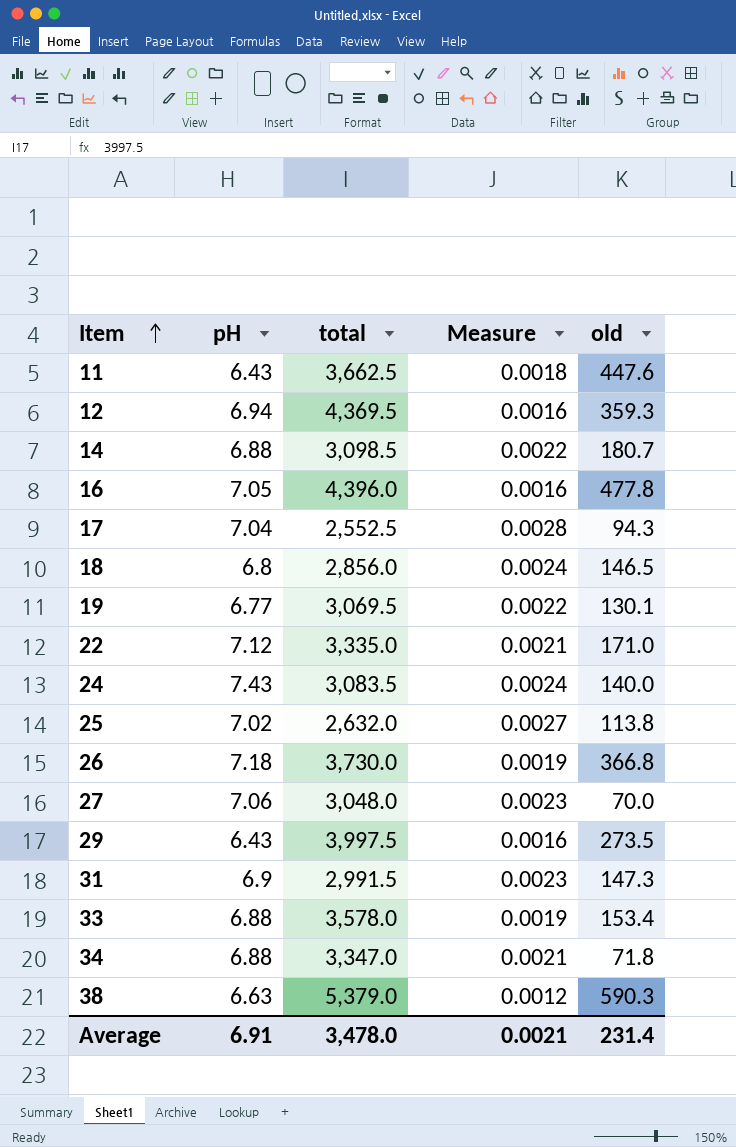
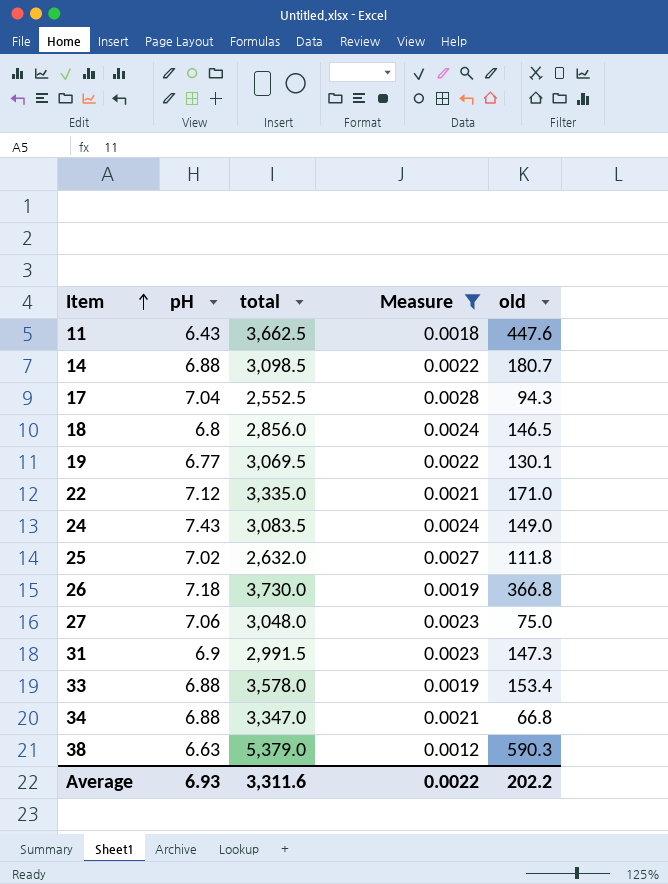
filter: none -> Measure != 0.0016
24 | old: 140.0 -> 149.0
25 | old: 113.8 -> 111.8
27 | old: 70.0 -> 75.0
34 | old: 71.8 -> 66.8
Average | pH: 6.91 -> 6.93
Average | total: 3,478.0 -> 3,311.6
Average | Measure: 0.0021 -> 0.0022
Average | old: 231.4 -> 202.2

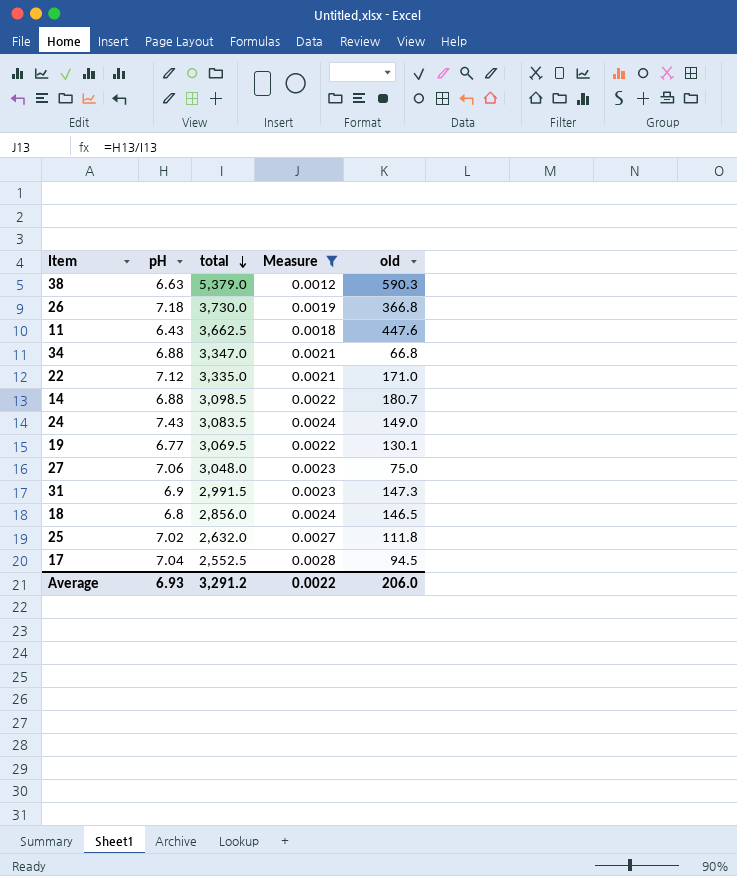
row order: Item ascending -> total descending
row 33: 6.88 | 3,578.0 | 0.0019 | 153.4 -> none
17 | old: 94.3 -> 94.5
Average | total: 3,311.6 -> 3,291.2
Average | old: 202.2 -> 206.0

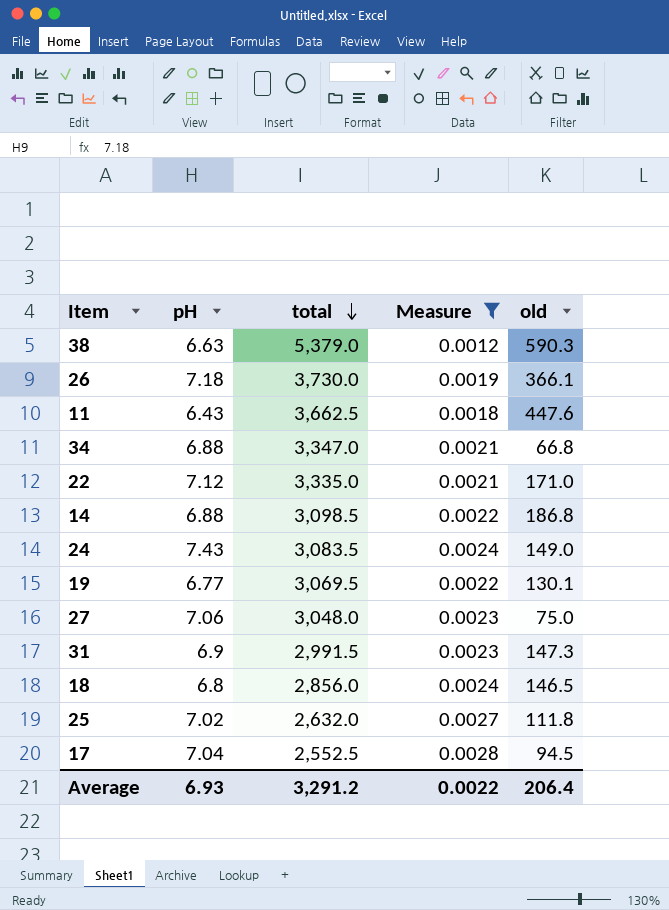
26 | old: 366.8 -> 366.1
14 | old: 180.7 -> 186.8
Average | old: 206.0 -> 206.4

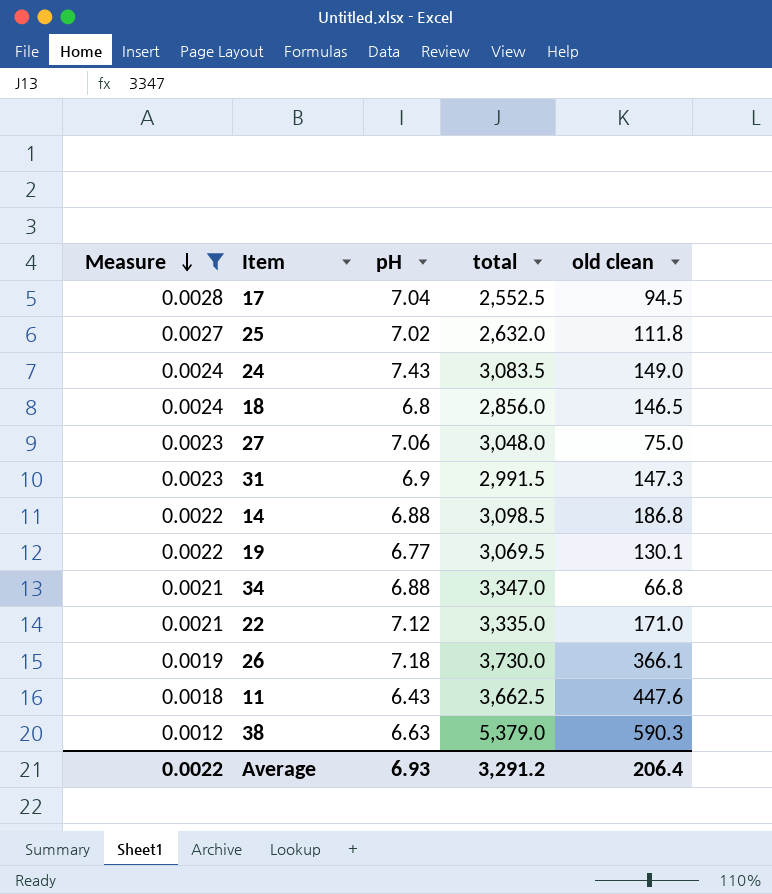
row order: total descending -> Measure descending
column Measure | position: 4 -> 1
column name: old -> old clean

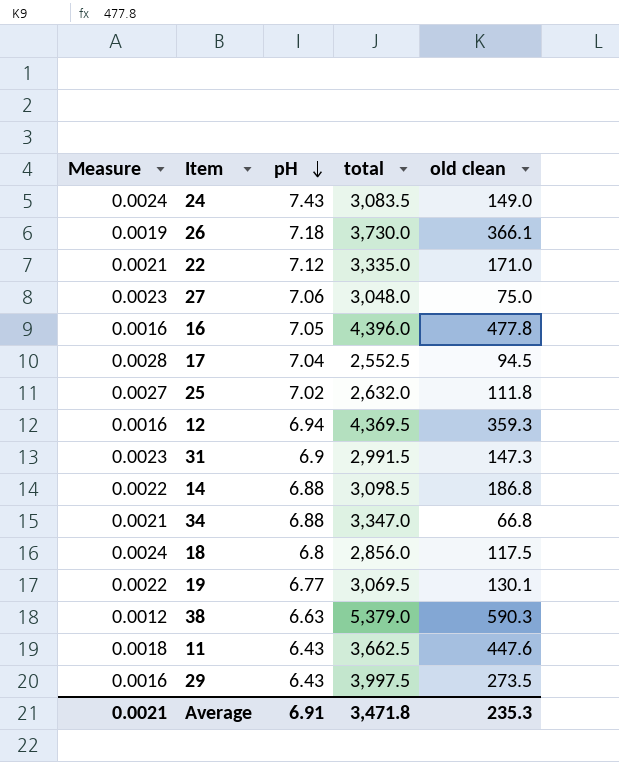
filter: Measure != 0.0016 -> none
row order: Measure descending -> pH descending
18 | old clean: 146.5 -> 117.5
Average | Measure: 0.0022 -> 0.0021
Average | pH: 6.93 -> 6.91
Average | total: 3,291.2 -> 3,471.8
Average | old clean: 206.4 -> 235.3

